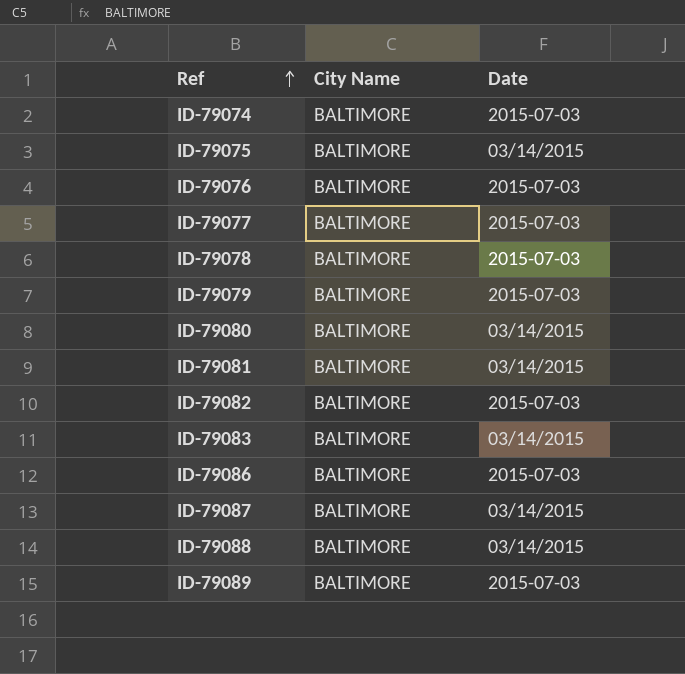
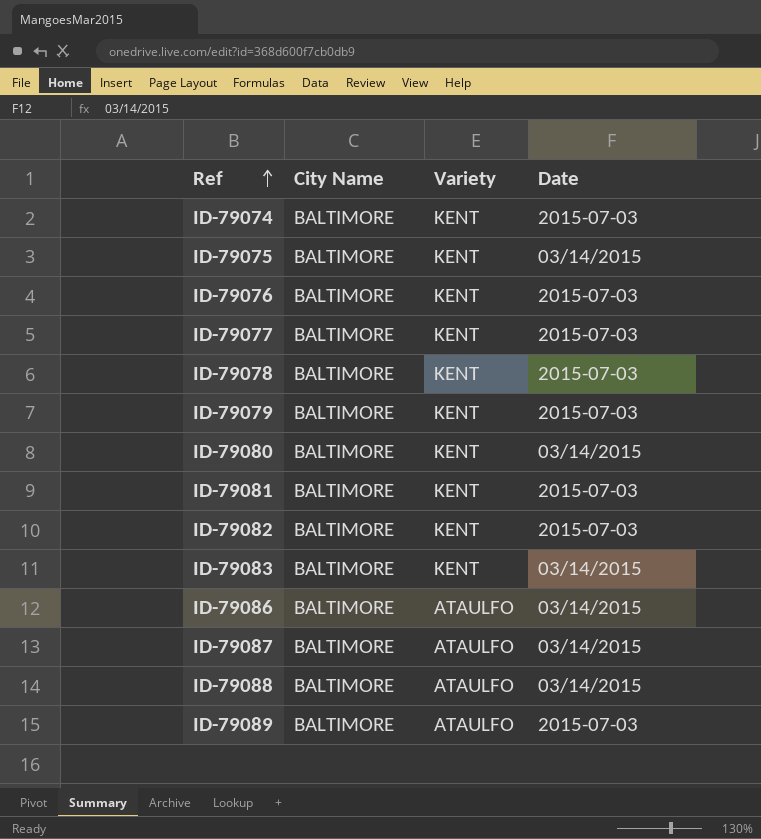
column Variety | position: none -> 3
ID-79081 | Date: 03/14/2015 -> 2015-07-03
ID-79086 | Date: 2015-07-03 -> 03/14/2015

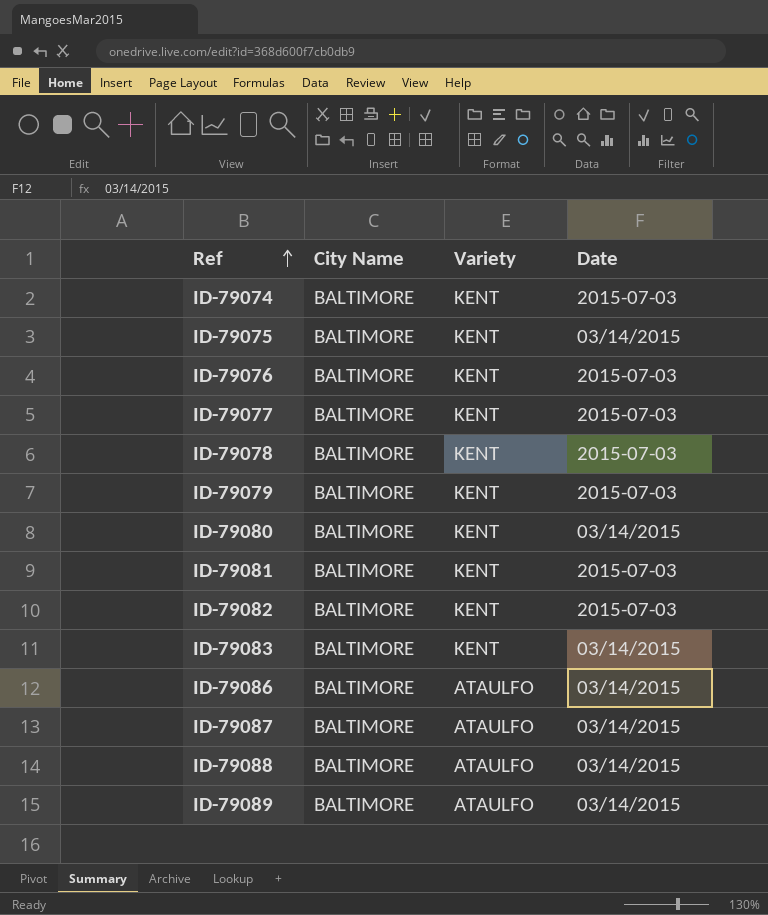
ID-79089 | Date: 2015-07-03 -> 03/14/2015

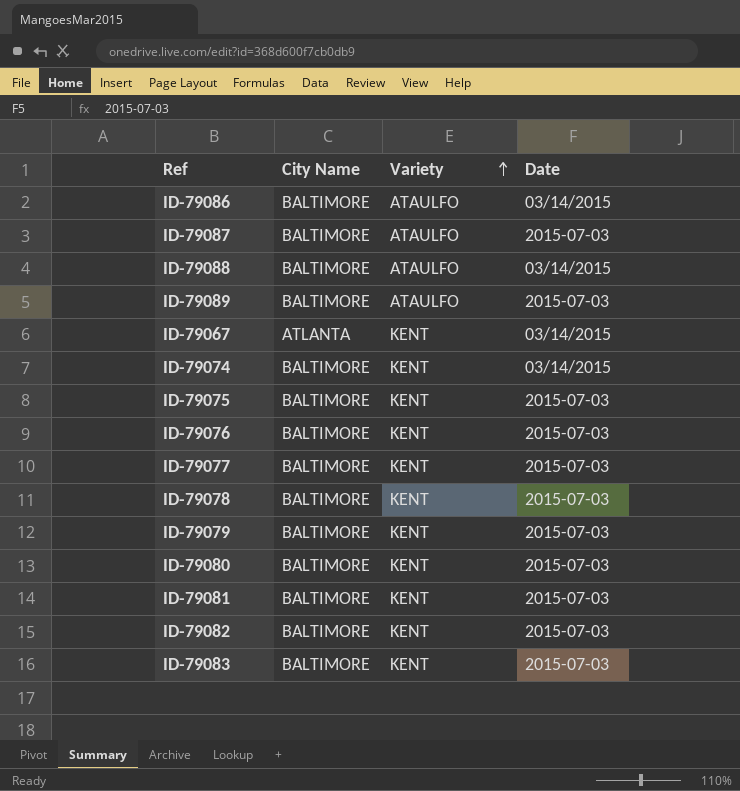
row order: Ref ascending -> Variety ascending
ID-79087 | Date: 03/14/2015 -> 2015-07-03
ID-79089 | Date: 03/14/2015 -> 2015-07-03
row ID-79067: none -> ATLANTA | KENT | 03/14/2015
ID-79074 | Date: 2015-07-03 -> 03/14/2015
ID-79075 | Date: 03/14/2015 -> 2015-07-03
ID-79080 | Date: 03/14/2015 -> 2015-07-03
ID-79083 | Date: 03/14/2015 -> 2015-07-03

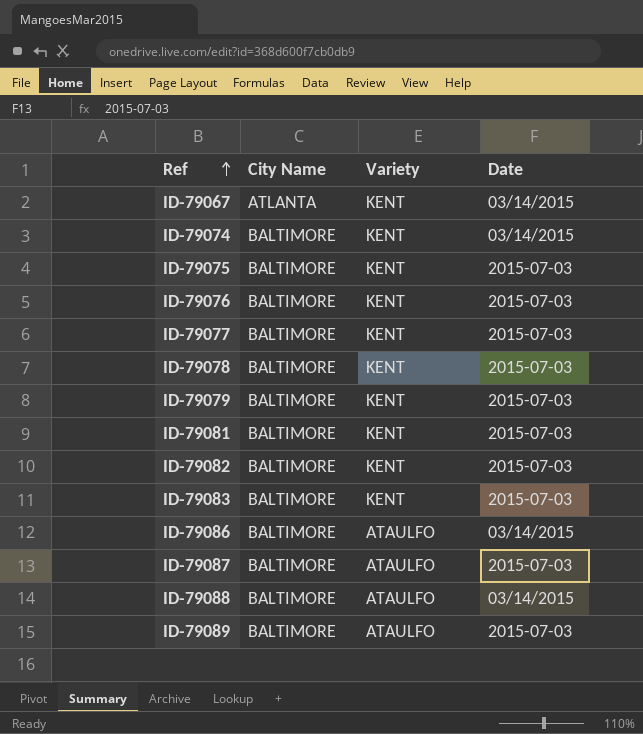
row order: Variety ascending -> Ref ascending
row ID-79080: BALTIMORE | KENT | 2015-07-03 -> none

